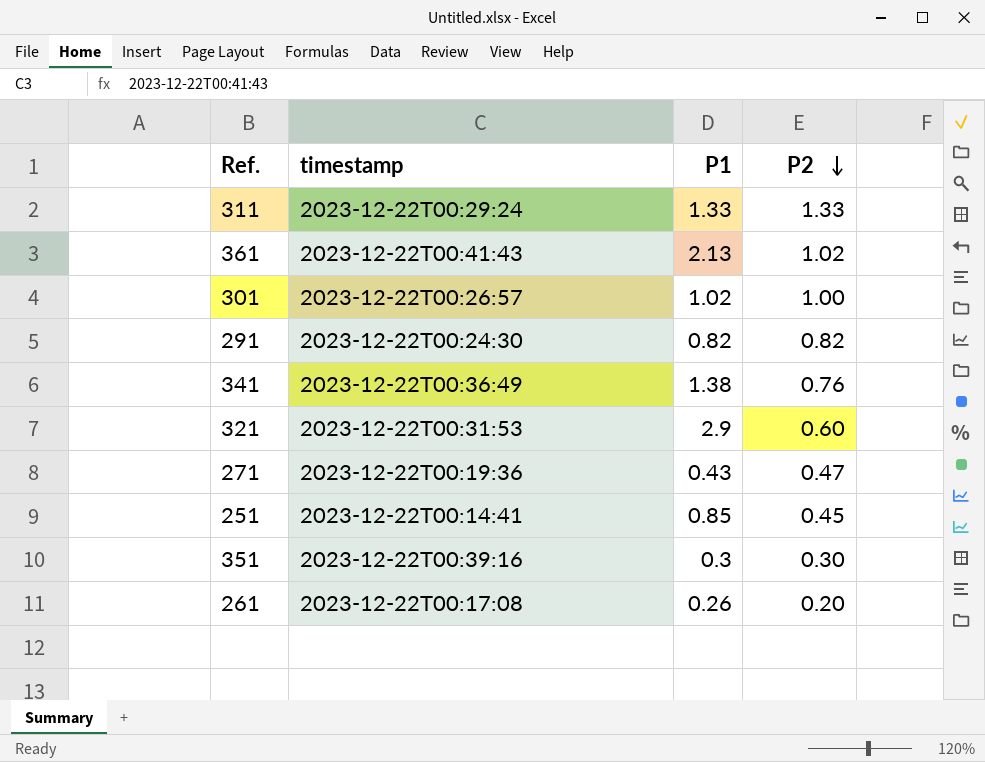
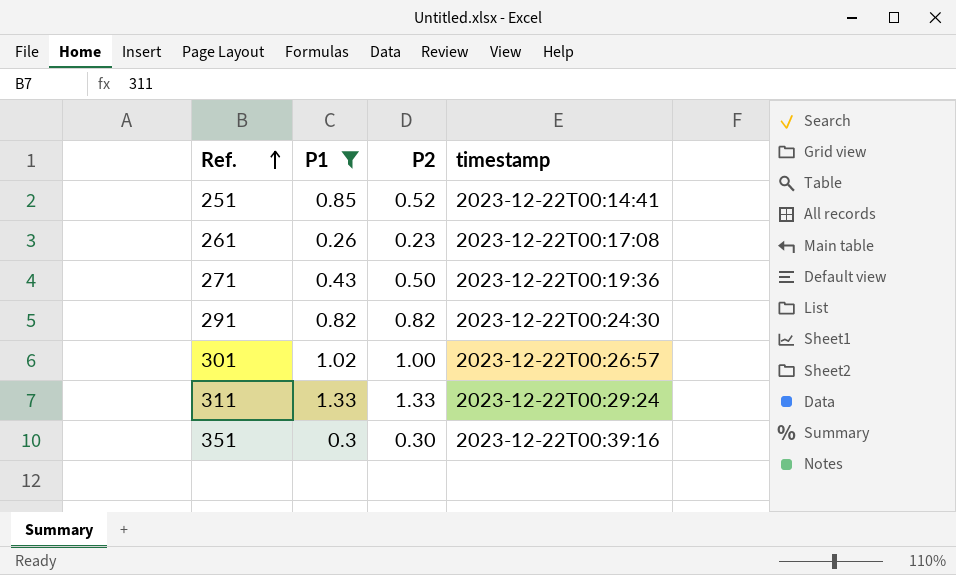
filter: none -> P1 <= 1.33
row order: P2 descending -> Ref. ascending
column timestamp | position: 2 -> 4
251 | P2: 0.45 -> 0.52
261 | P2: 0.20 -> 0.23
271 | P2: 0.47 -> 0.50

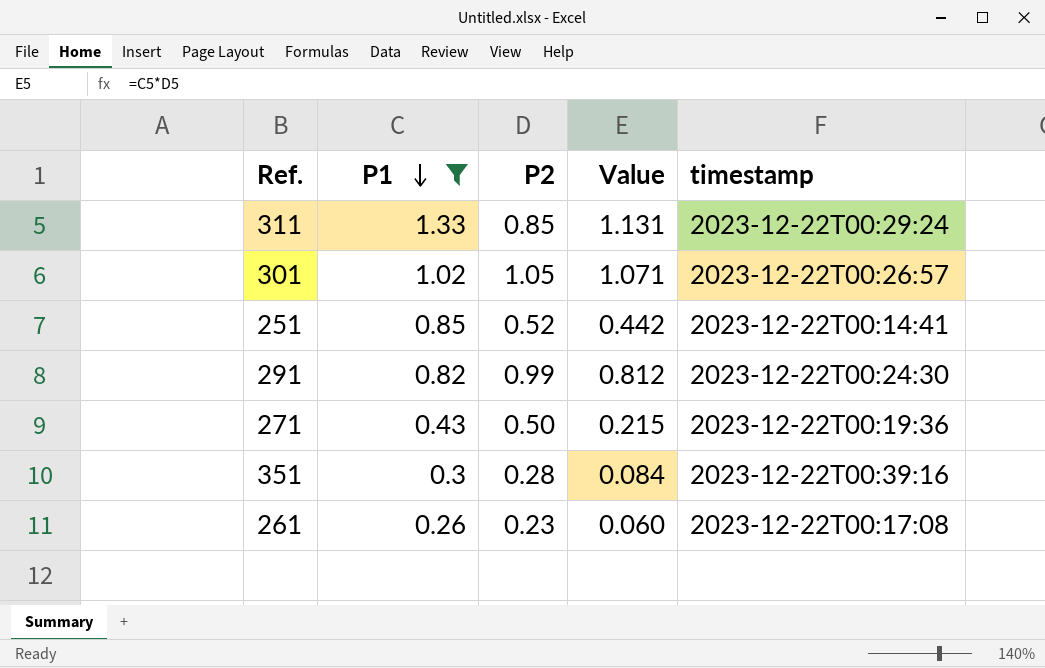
row order: Ref. ascending -> P1 descending
column Value | formula: none -> [P1] * [P2]
311 | P2: 1.33 -> 0.85
301 | P2: 1.00 -> 1.05
291 | P2: 0.82 -> 0.99
351 | P2: 0.30 -> 0.28

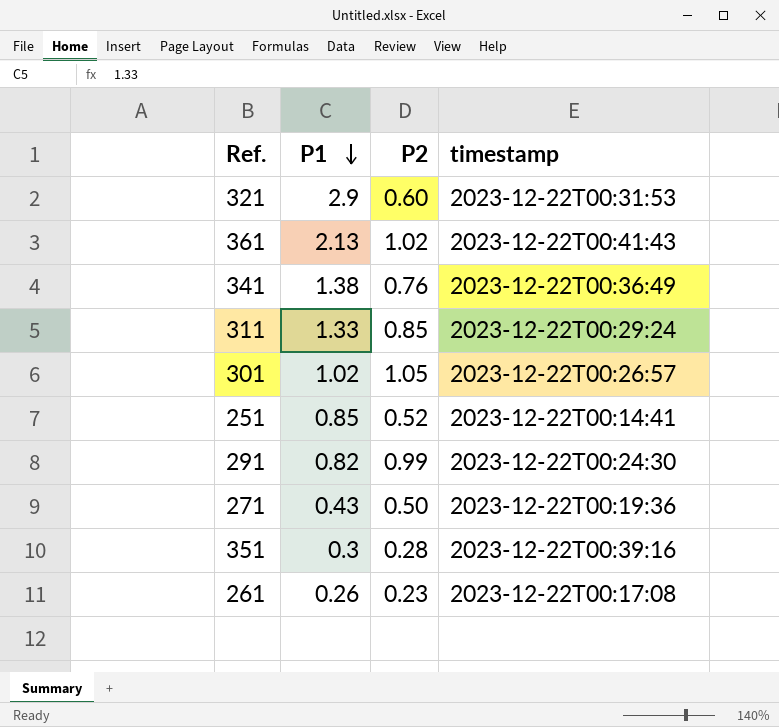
filter: P1 <= 1.33 -> none
column Value | formula: [P1] * [P2] -> none

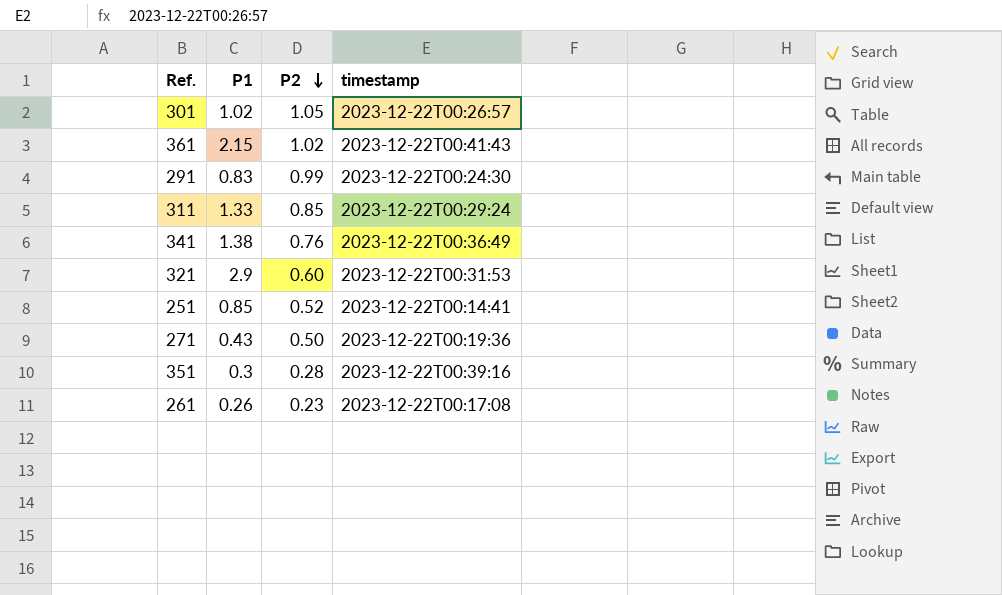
row order: P1 descending -> P2 descending
361 | P1: 2.13 -> 2.15
291 | P1: 0.82 -> 0.83

